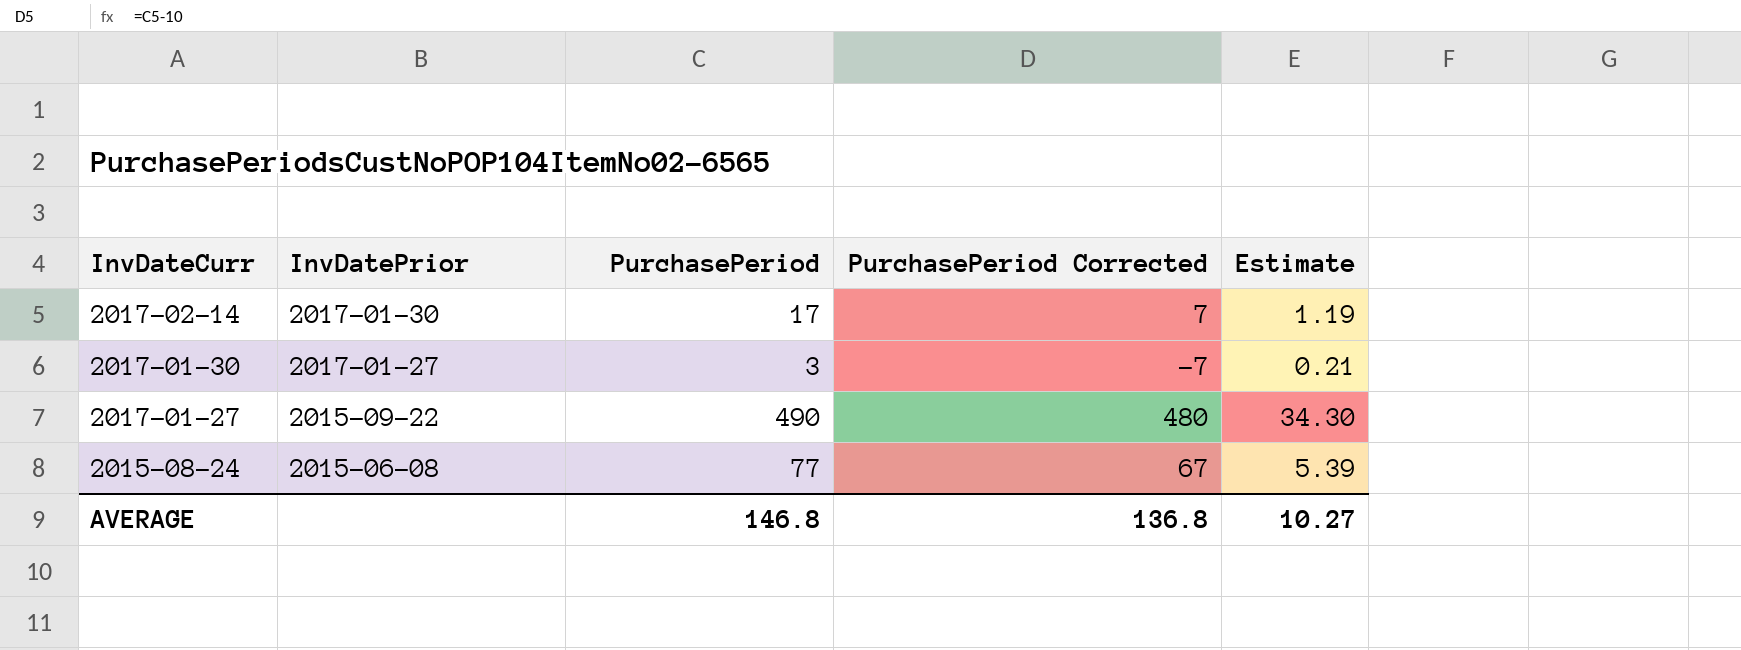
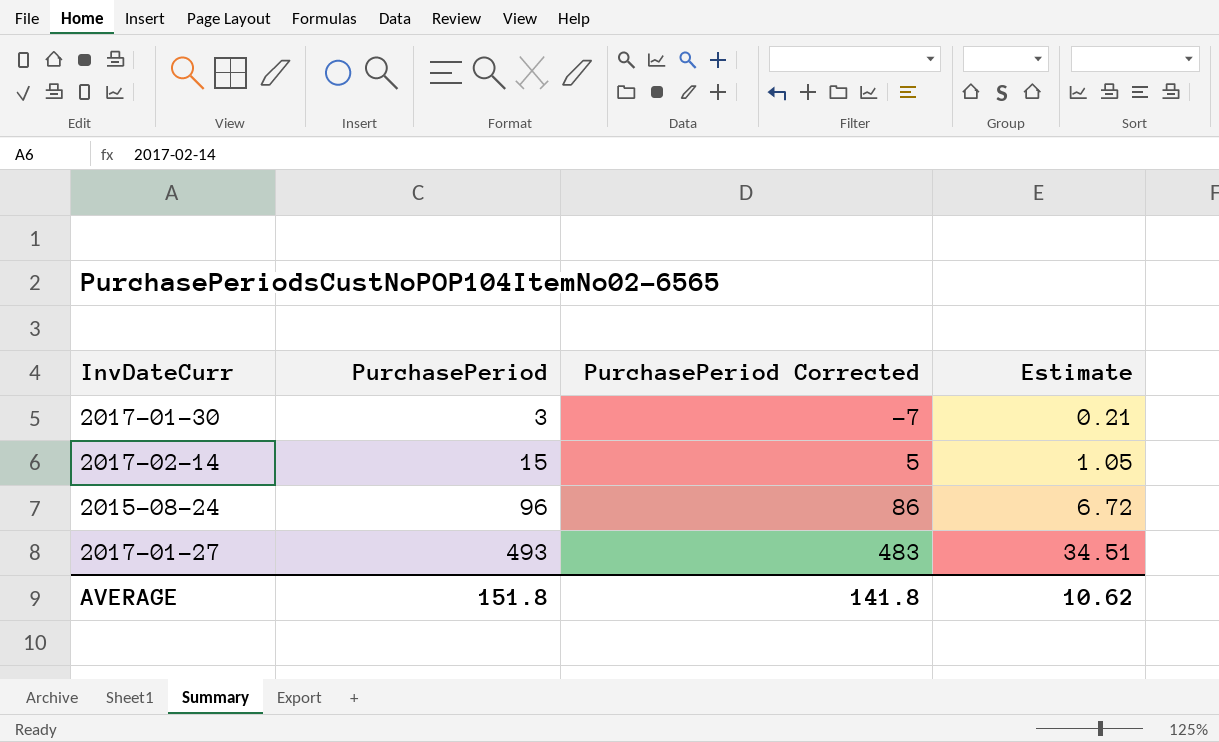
row order: InvDateCurr descending -> PurchasePeriod ascending
column InvDatePrior | position: 2 -> none
2017-02-14 | PurchasePeriod: 17 -> 15
2017-02-14 | PurchasePeriod Corrected: 7 -> 5
2017-02-14 | Estimate: 1.19 -> 1.05
2015-08-24 | PurchasePeriod: 77 -> 96
2015-08-24 | PurchasePeriod Corrected: 67 -> 86
2015-08-24 | Estimate: 5.39 -> 6.72
2017-01-27 | PurchasePeriod: 490 -> 493
2017-01-27 | PurchasePeriod Corrected: 480 -> 483
2017-01-27 | Estimate: 34.30 -> 34.51
AVERAGE | PurchasePeriod: 146.8 -> 151.8
AVERAGE | PurchasePeriod Corrected: 136.8 -> 141.8
AVERAGE | Estimate: 10.27 -> 10.62

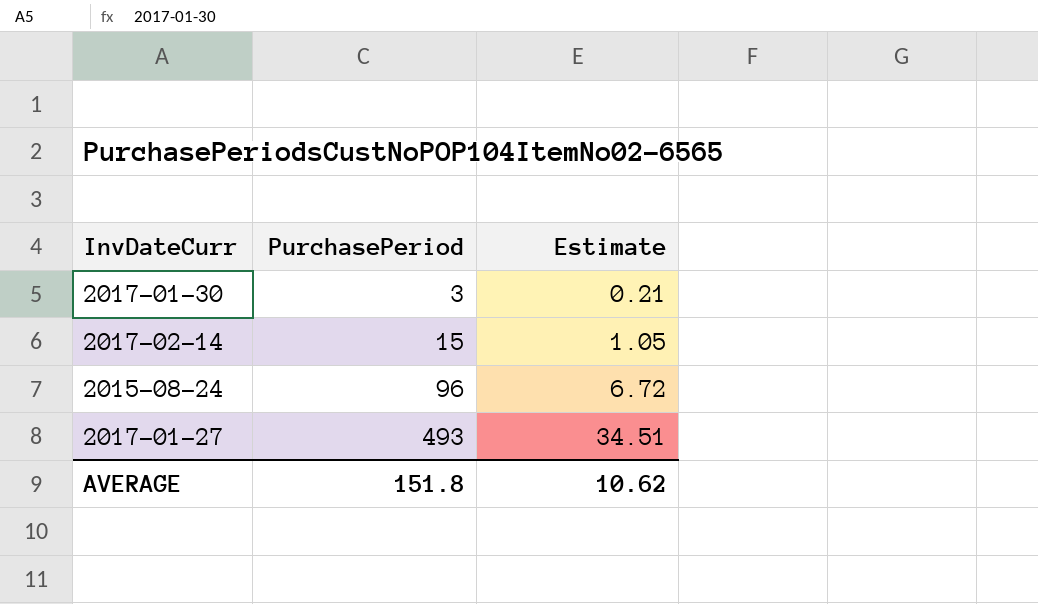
column PurchasePeriod Corrected | formula: [PurchasePeriod] - 10 -> none

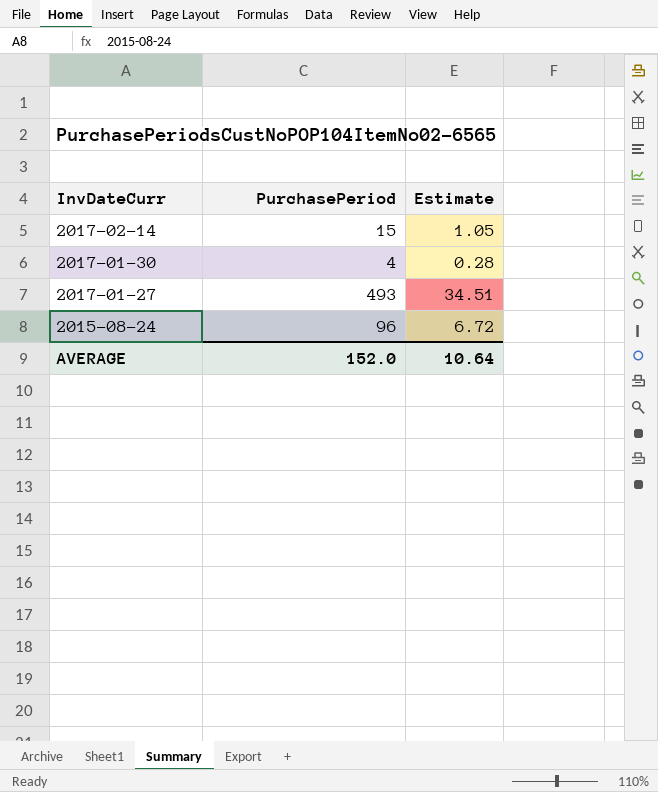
row order: PurchasePeriod ascending -> InvDateCurr descending
2017-01-30 | PurchasePeriod: 3 -> 4
2017-01-30 | Estimate: 0.21 -> 0.28
AVERAGE | PurchasePeriod: 151.8 -> 152.0
AVERAGE | Estimate: 10.62 -> 10.64

